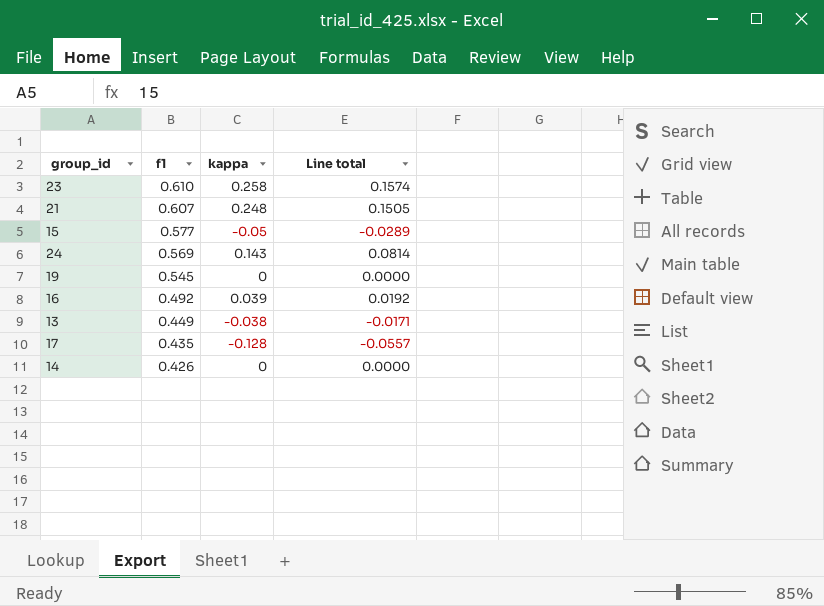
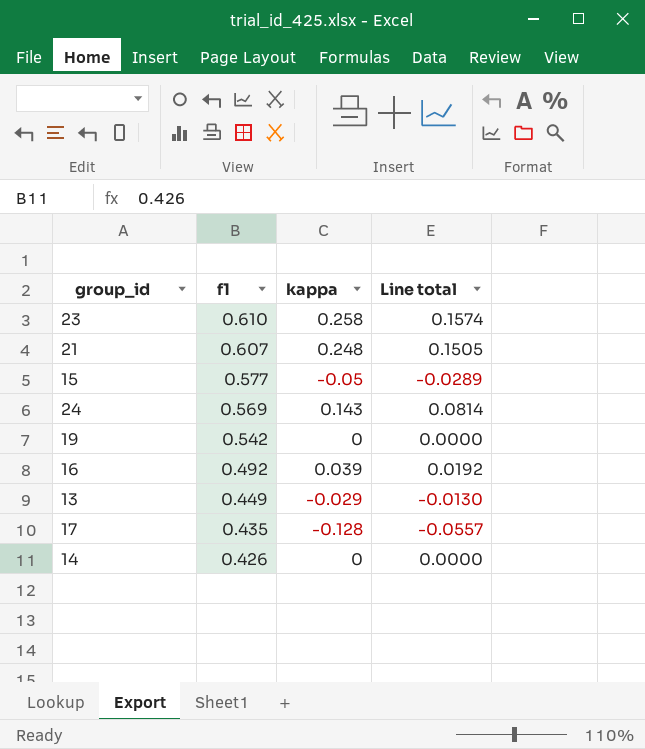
19 | f1: 0.545 -> 0.542
13 | kappa: -0.038 -> -0.029
13 | Line total: -0.0171 -> -0.0130

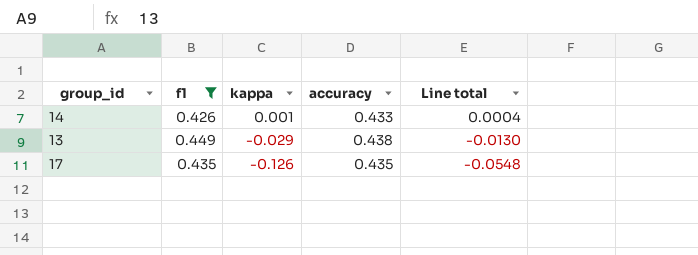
filter: none -> f1 <= 0.449
row order: f1 descending -> kappa descending
column accuracy | position: none -> 4
14 | kappa: 0 -> 0.001
14 | Line total: 0.0000 -> 0.0004
17 | kappa: -0.128 -> -0.126
17 | Line total: -0.0557 -> -0.0548

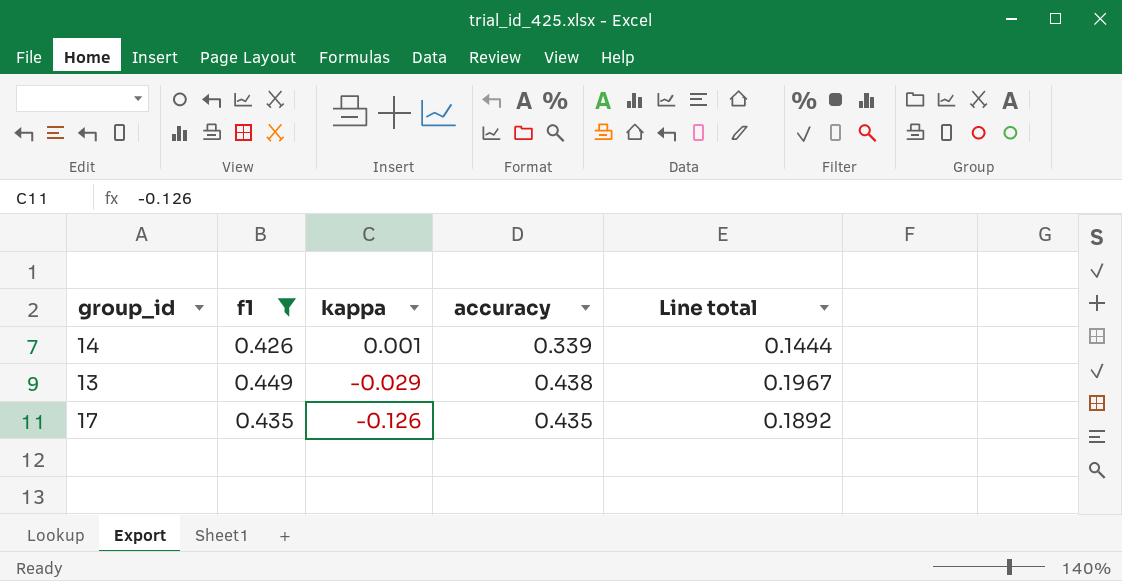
column Line total | formula: [f1] * [kappa] -> [f1] * [accuracy]
14 | accuracy: 0.433 -> 0.339

